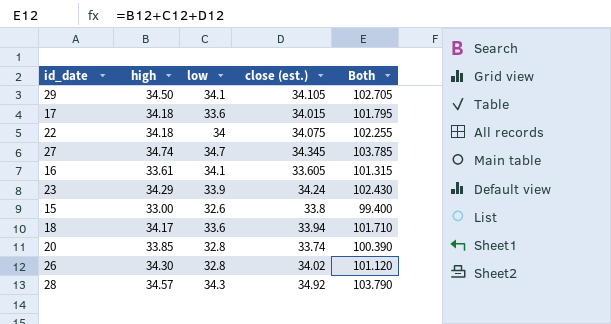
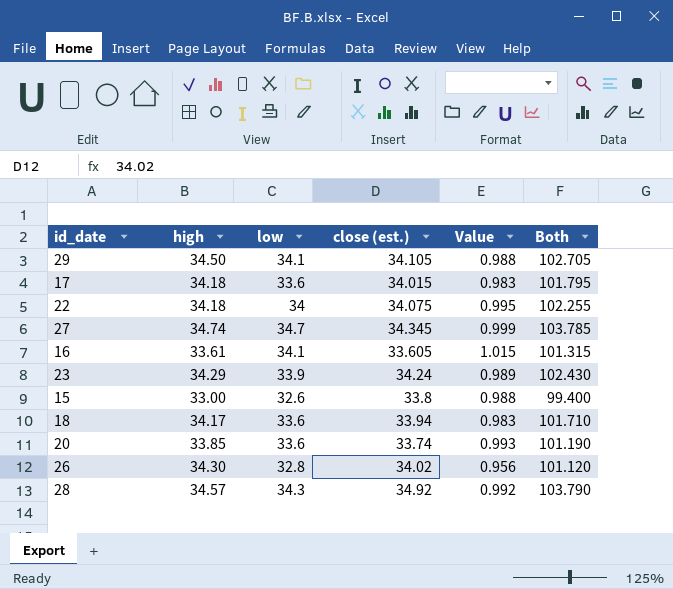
column Value | formula: none -> [low] / [high]
20 | low: 32.8 -> 33.6
20 | Both: 100.390 -> 101.190

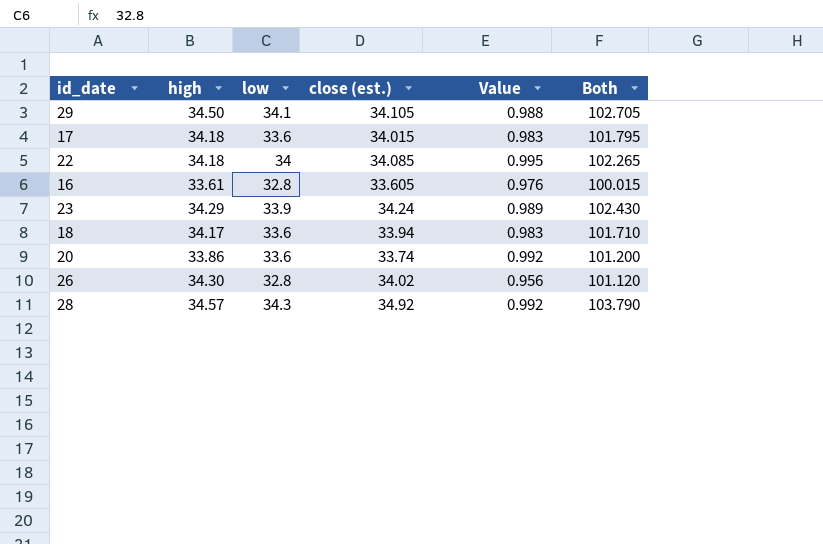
row 27: 34.74 | 34.7 | 34.345 | 0.999 | 103.785 -> none
row 15: 33.00 | 32.6 | 33.8 | 0.988 | 99.400 -> none
22 | close (est.): 34.075 -> 34.085
22 | Both: 102.255 -> 102.265
16 | low: 34.1 -> 32.8
16 | Value: 1.015 -> 0.976
16 | Both: 101.315 -> 100.015
20 | high: 33.85 -> 33.86
20 | Value: 0.993 -> 0.992
20 | Both: 101.190 -> 101.200

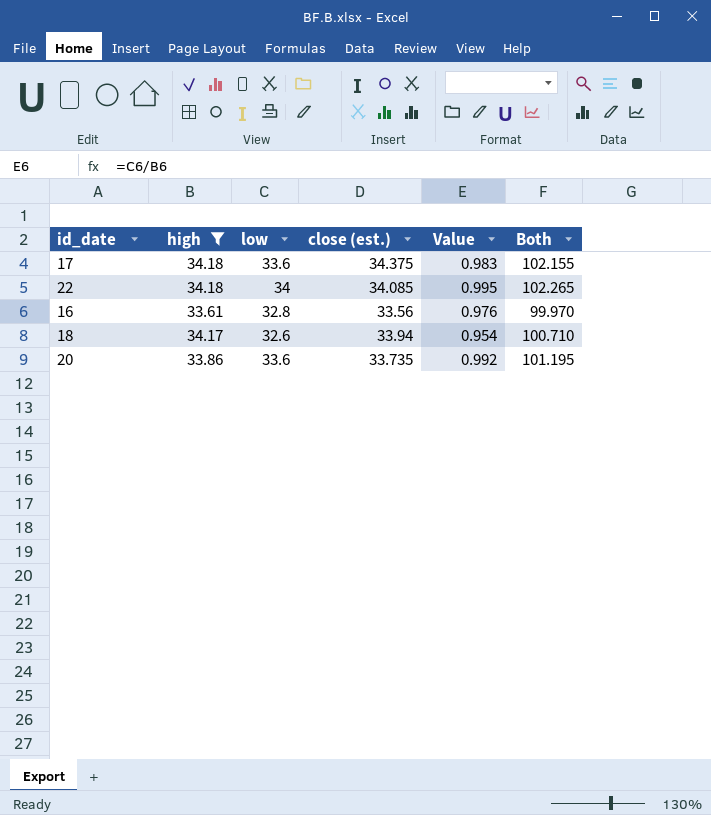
filter: none -> high <= 34.18
17 | close (est.): 34.015 -> 34.375
17 | Both: 101.795 -> 102.155
16 | close (est.): 33.605 -> 33.56
16 | Both: 100.015 -> 99.970
18 | low: 33.6 -> 32.6
18 | Value: 0.983 -> 0.954
18 | Both: 101.710 -> 100.710
20 | close (est.): 33.74 -> 33.735
20 | Both: 101.200 -> 101.195

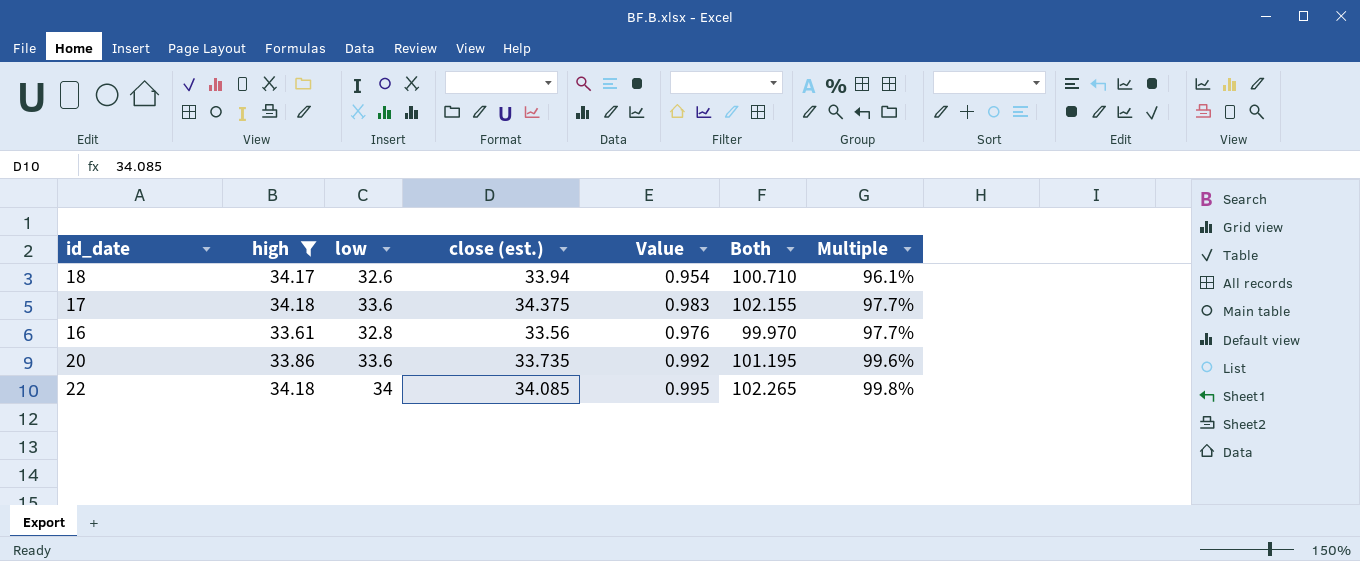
row order: none -> Multiple ascending
column Multiple | formula: none -> [low] / [close (est.)]

